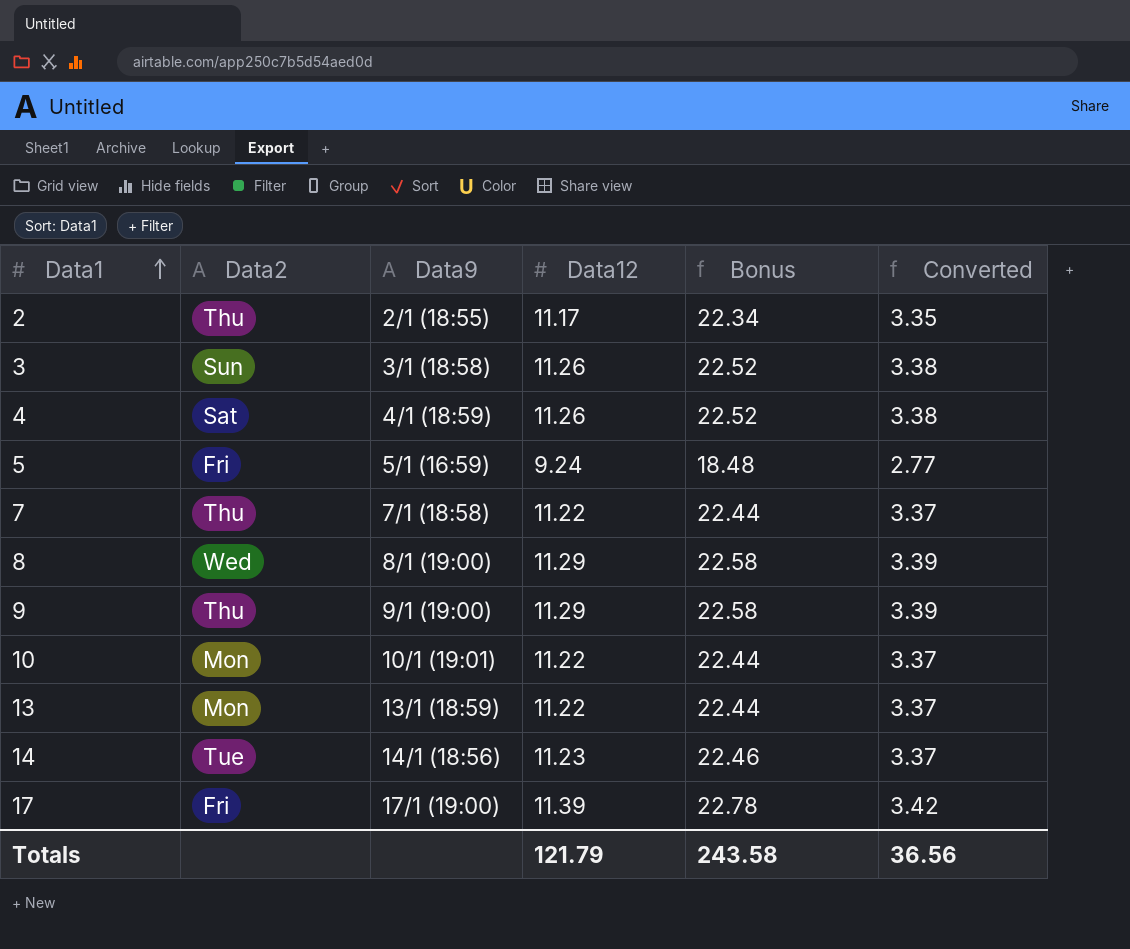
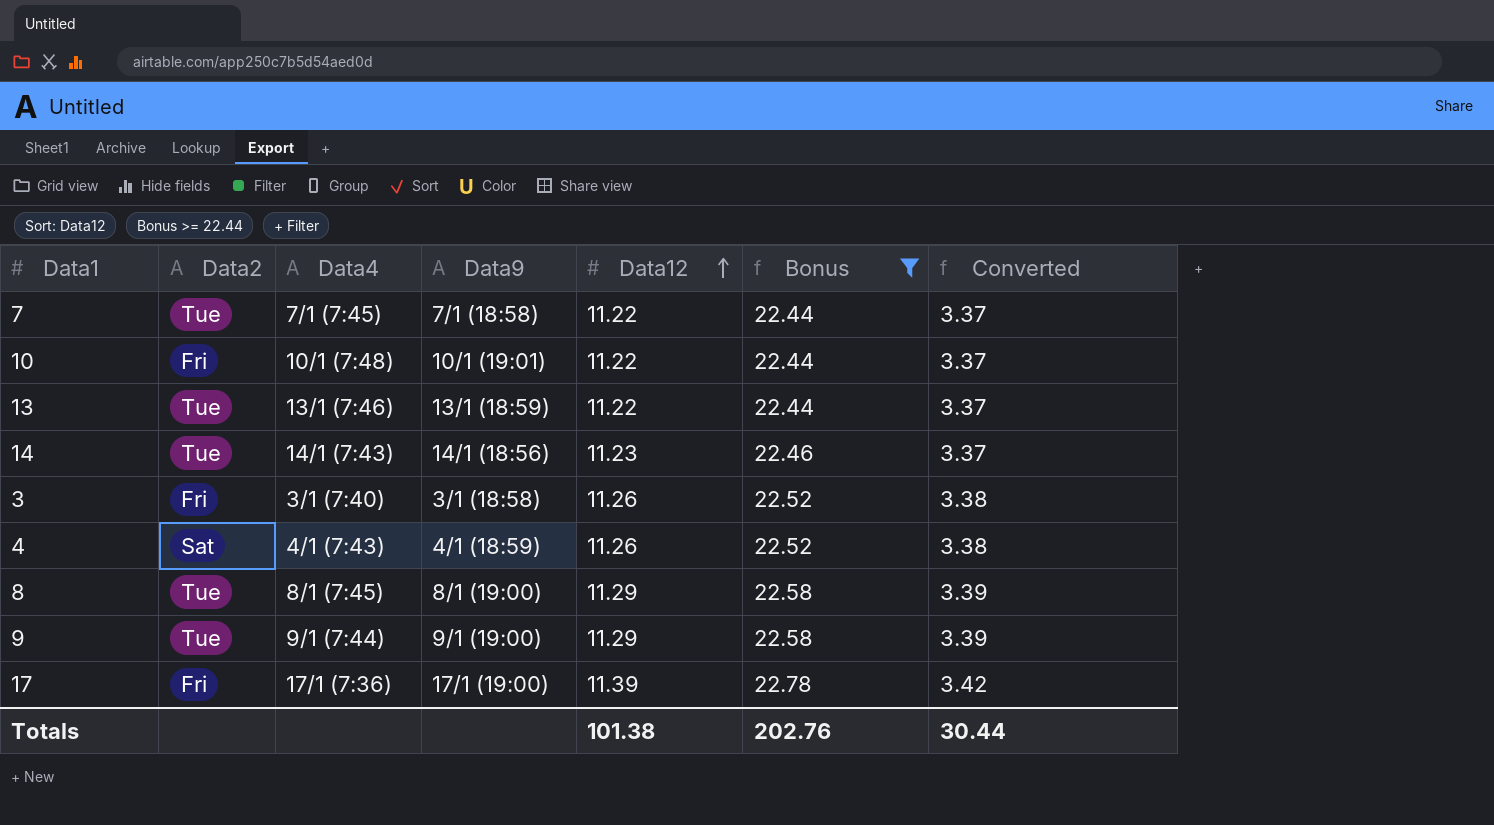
filter: none -> Bonus >= 22.44
row order: Data1 ascending -> Data12 ascending
column Data4 | position: none -> 3
7 | Data2: Thu -> Tue
10 | Data2: Mon -> Fri
13 | Data2: Mon -> Tue
3 | Data2: Sun -> Fri
8 | Data2: Wed -> Tue
9 | Data2: Thu -> Tue
Totals | Data12: 121.79 -> 101.38
Totals | Bonus: 243.58 -> 202.76
Totals | Converted: 36.56 -> 30.44

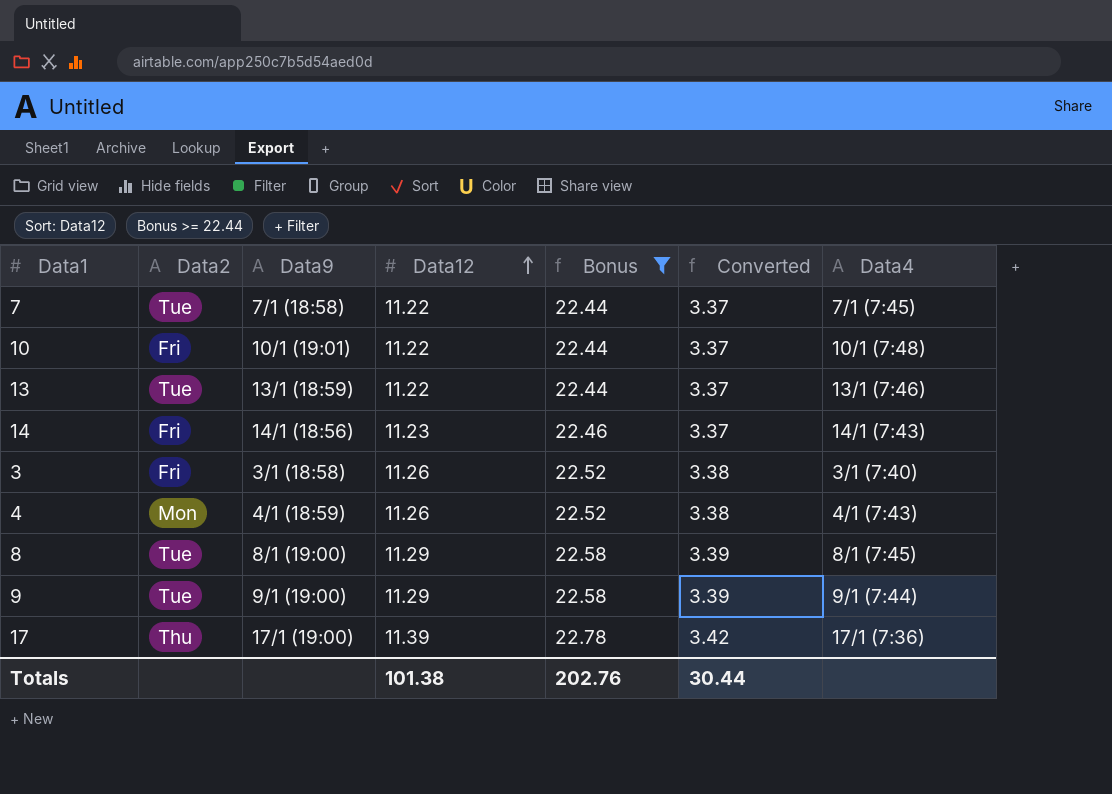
column Data4 | position: 3 -> 7
14 | Data2: Tue -> Fri
4 | Data2: Sat -> Mon
17 | Data2: Fri -> Thu

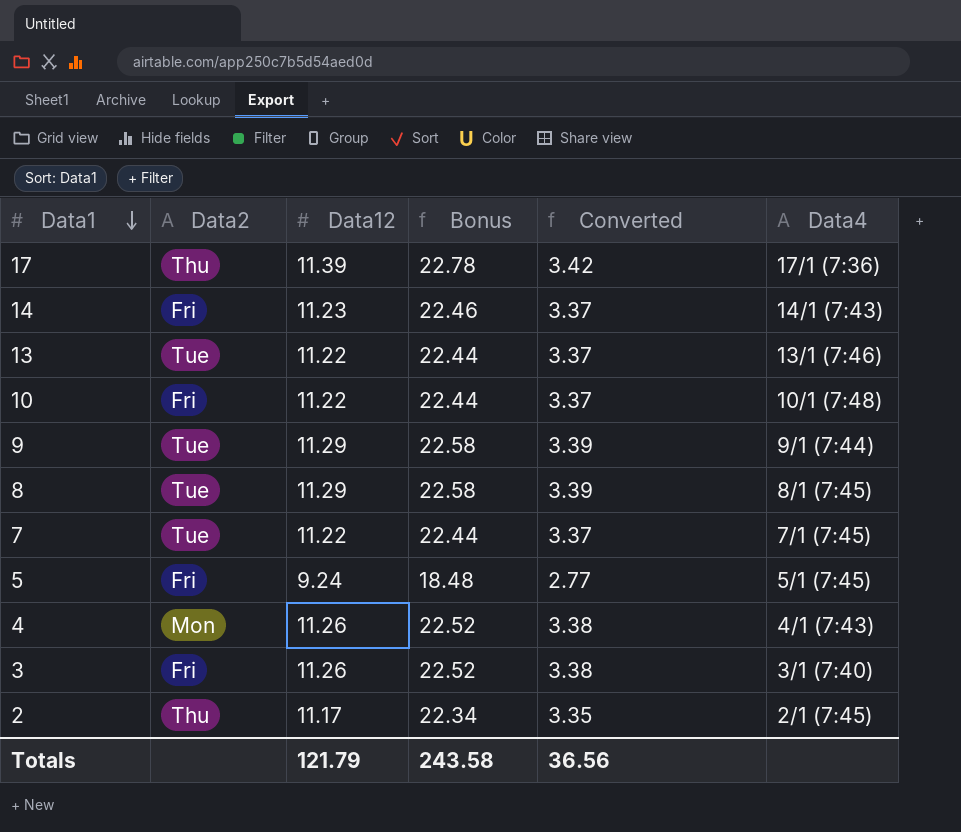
filter: Bonus >= 22.44 -> none
row order: Data12 ascending -> Data1 descending
column Data9 | position: 3 -> none
Totals | Data12: 101.38 -> 121.79
Totals | Bonus: 202.76 -> 243.58
Totals | Converted: 30.44 -> 36.56

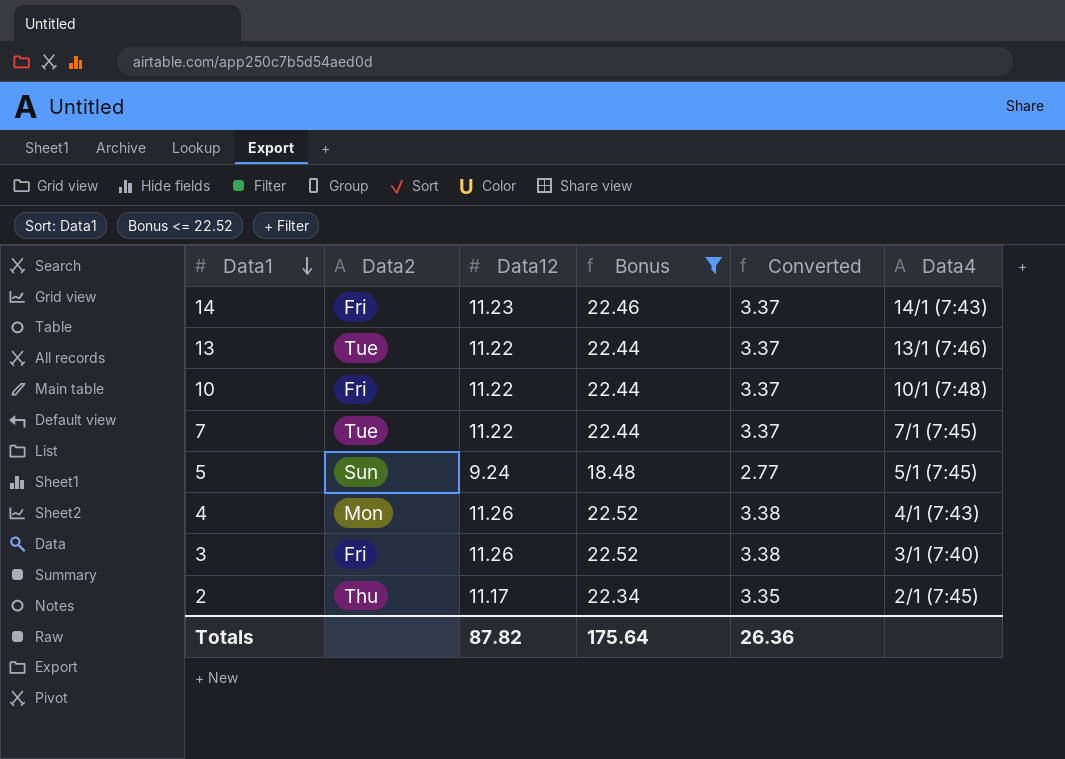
filter: none -> Bonus <= 22.52
5 | Data2: Fri -> Sun
Totals | Data12: 121.79 -> 87.82
Totals | Bonus: 243.58 -> 175.64
Totals | Converted: 36.56 -> 26.36

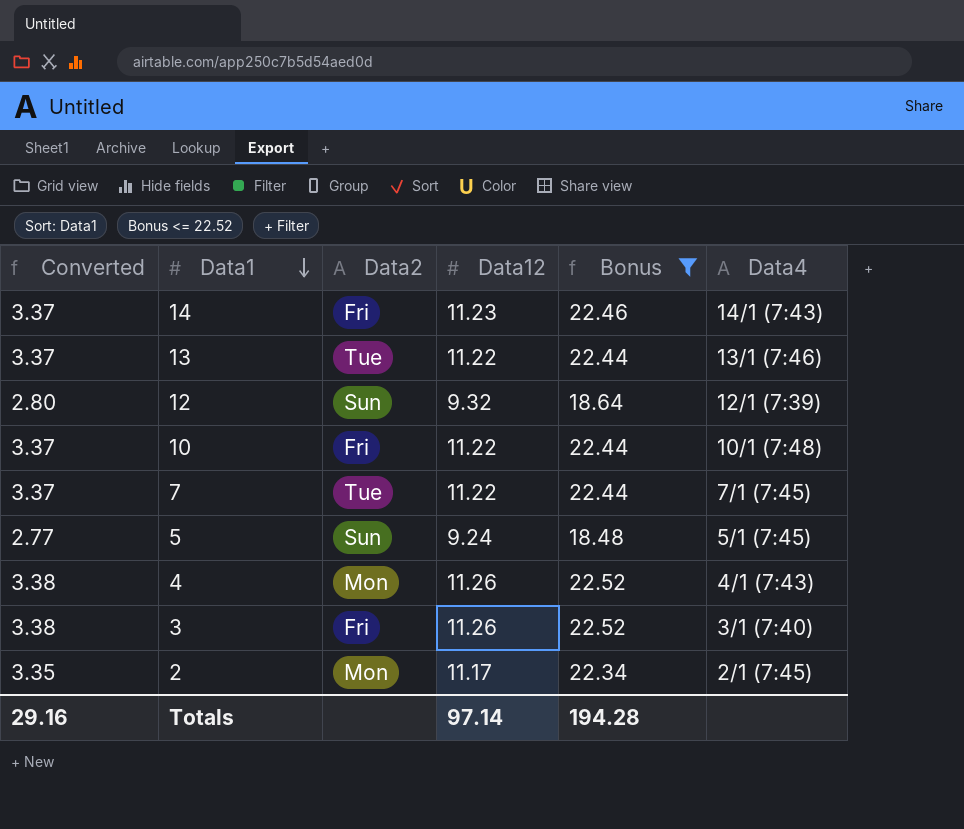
column Converted | position: 5 -> 1
row 12: none -> 2.80 | Sun | 9.32 | 18.64 | 12/1 (7:39)
2 | Data2: Thu -> Mon
Totals | Converted: 26.36 -> 29.16
Totals | Data12: 87.82 -> 97.14
Totals | Bonus: 175.64 -> 194.28

